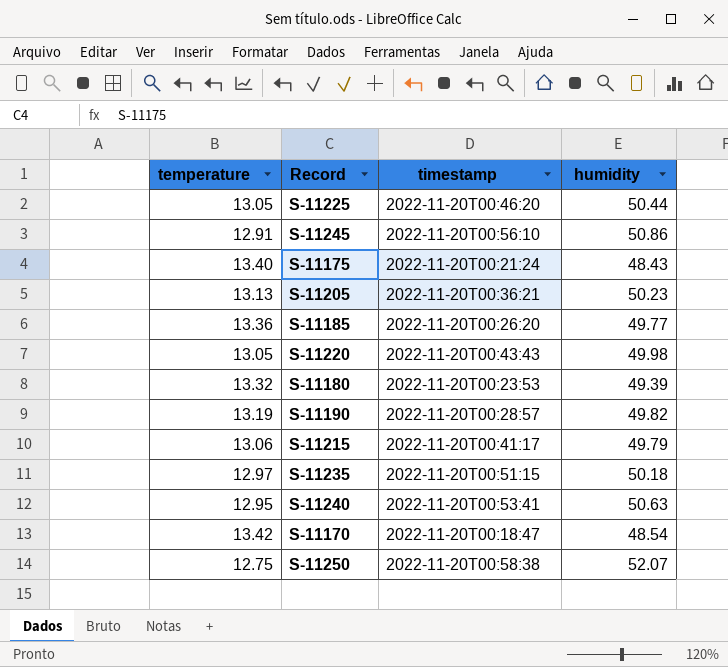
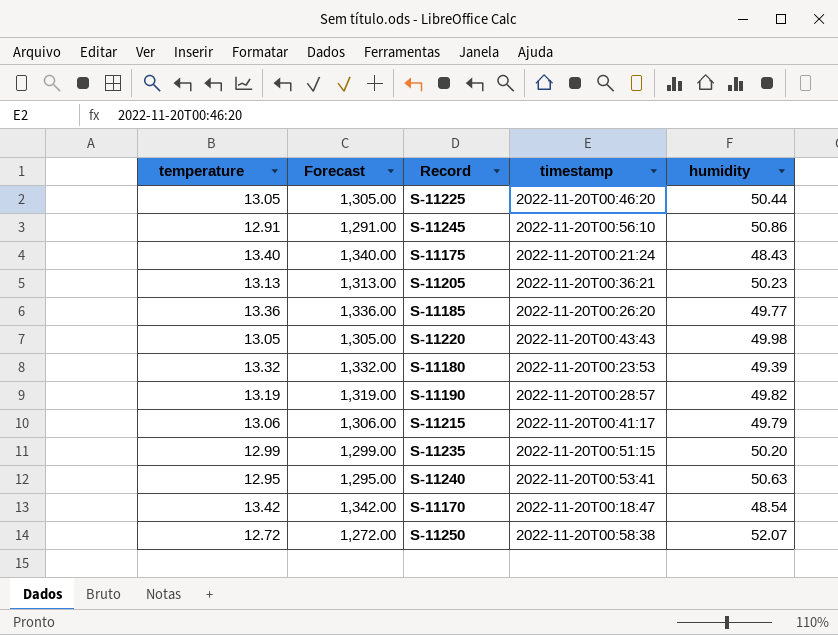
column Forecast | formula: none -> [temperature] * 100
S-11235 | temperature: 12.97 -> 12.99
S-11235 | humidity: 50.18 -> 50.20
S-11250 | temperature: 12.75 -> 12.72

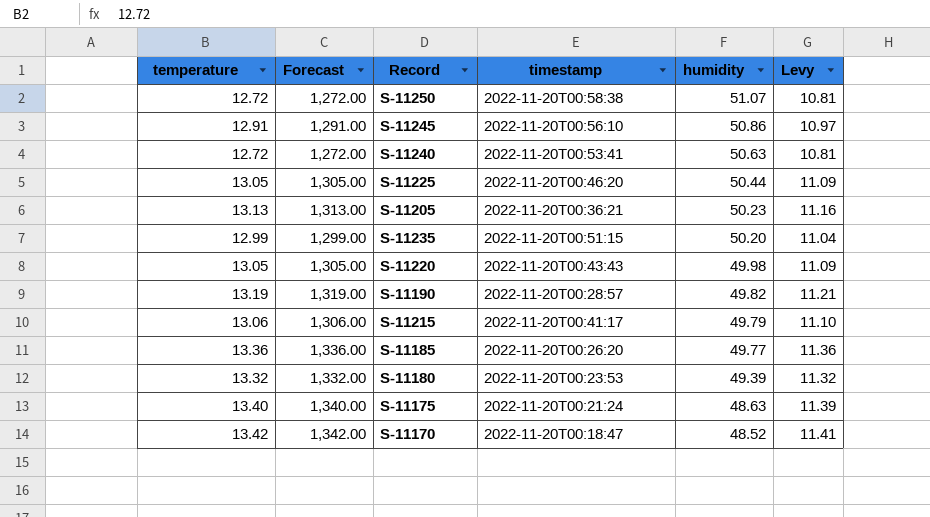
row order: none -> humidity descending
column Levy | formula: none -> [temperature] * 0.85
S-11250 | humidity: 52.07 -> 51.07
S-11240 | temperature: 12.95 -> 12.72
S-11240 | Forecast: 1,295.00 -> 1,272.00
S-11175 | humidity: 48.43 -> 48.63
S-11170 | humidity: 48.54 -> 48.52

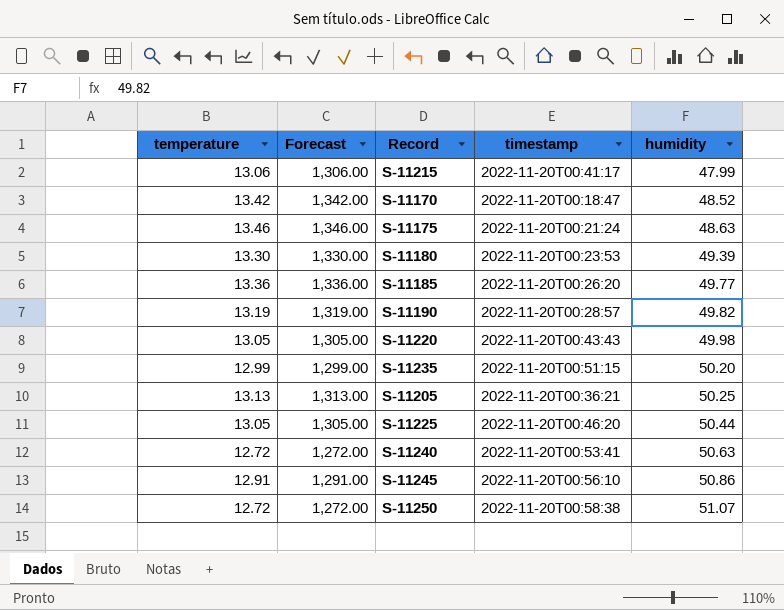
row order: humidity descending -> humidity ascending
column Levy | formula: [temperature] * 0.85 -> none
S-11215 | humidity: 49.79 -> 47.99
S-11175 | temperature: 13.40 -> 13.46
S-11175 | Forecast: 1,340.00 -> 1,346.00
S-11180 | temperature: 13.32 -> 13.30
S-11180 | Forecast: 1,332.00 -> 1,330.00
S-11205 | humidity: 50.23 -> 50.25

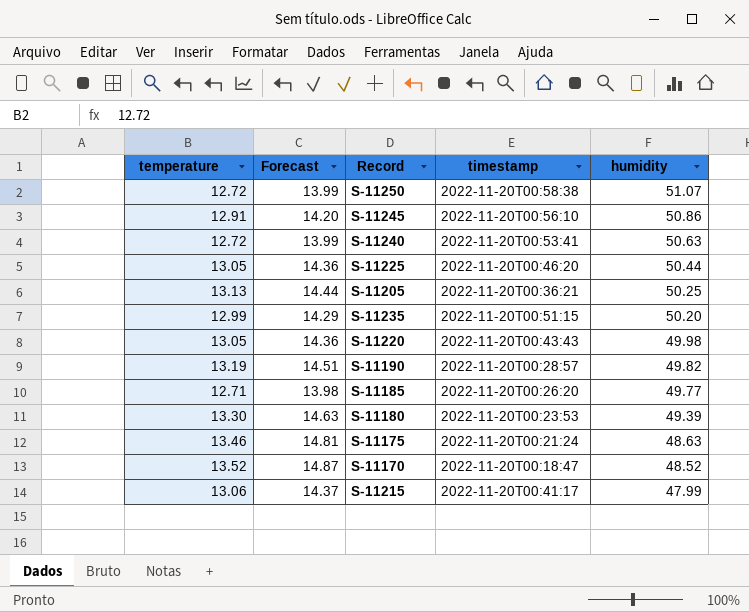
row order: humidity ascending -> humidity descending
column Forecast | formula: [temperature] * 100 -> [temperature] * 1.1
S-11185 | temperature: 13.36 -> 12.71
S-11170 | temperature: 13.42 -> 13.52

